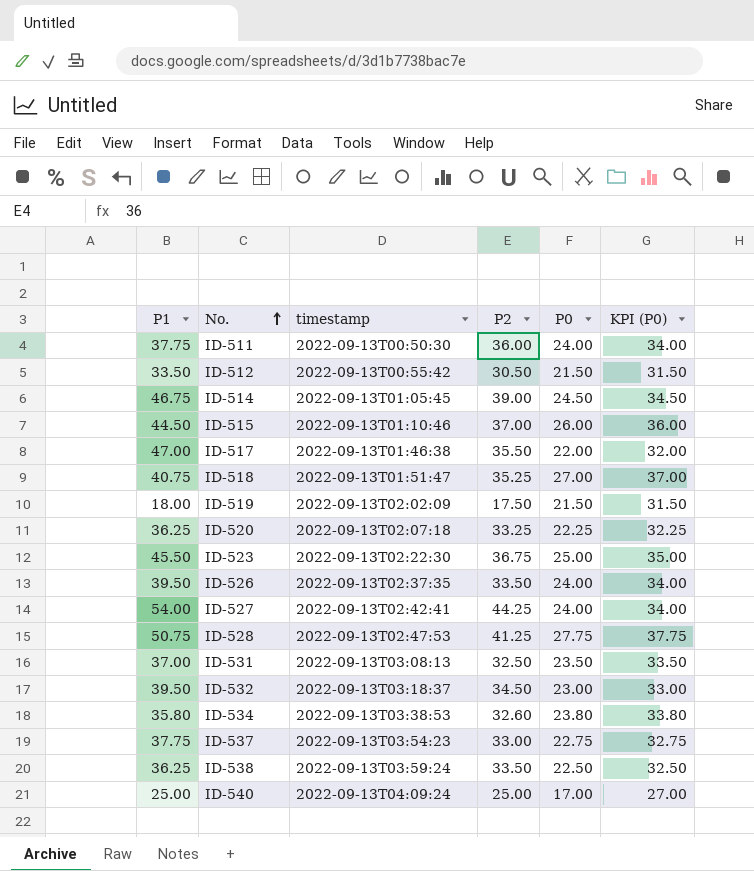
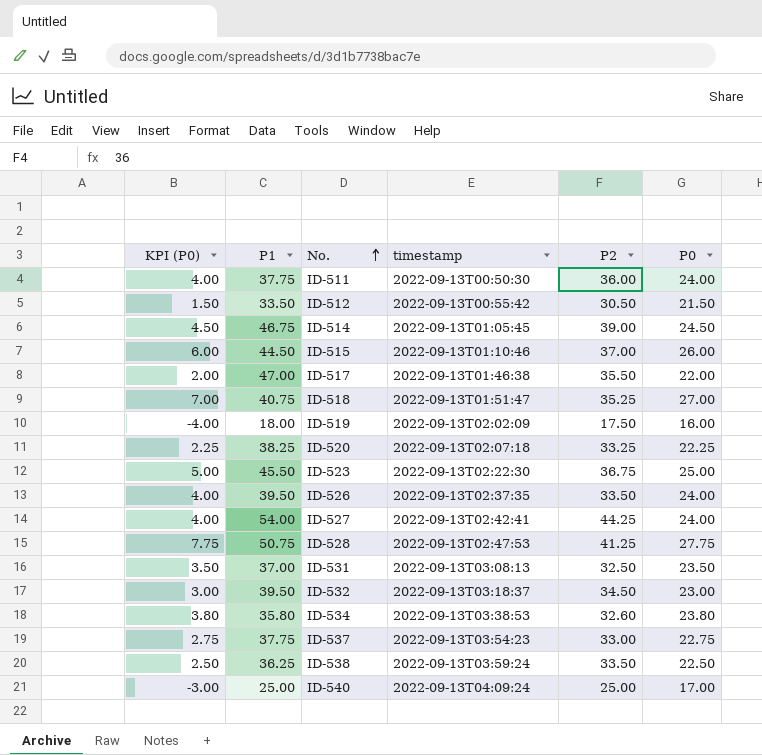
column KPI (P0) | formula: [P0] + 10 -> [P0] - 20
column KPI (P0) | position: 6 -> 1
ID-519 | P0: 21.50 -> 16.00
ID-520 | P1: 36.25 -> 38.25

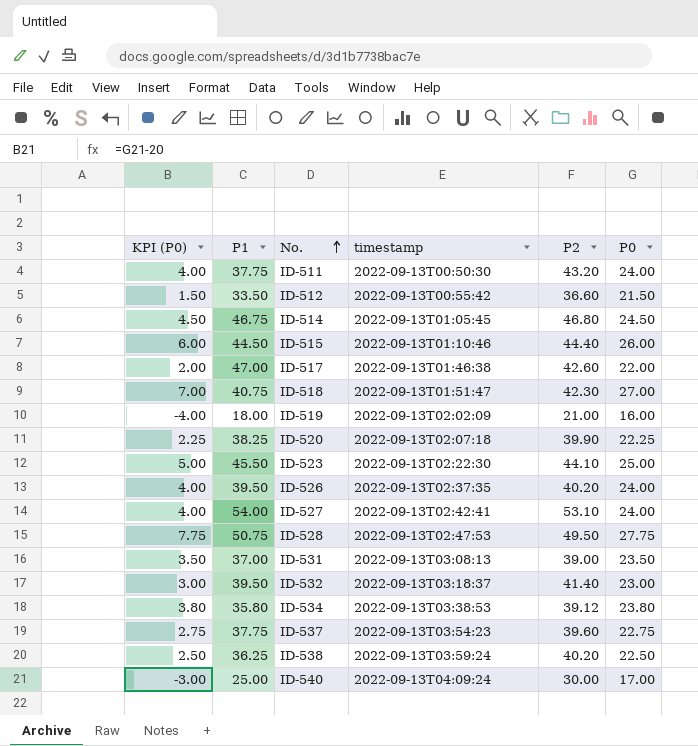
ID-511 | P2: 36.00 -> 43.20
ID-512 | P2: 30.50 -> 36.60
ID-514 | P2: 39.00 -> 46.80
ID-515 | P2: 37.00 -> 44.40
ID-517 | P2: 35.50 -> 42.60
ID-518 | P2: 35.25 -> 42.30
ID-519 | P2: 17.50 -> 21.00
ID-520 | P2: 33.25 -> 39.90
ID-523 | P2: 36.75 -> 44.10
ID-526 | P2: 33.50 -> 40.20
ID-527 | P2: 44.25 -> 53.10
ID-528 | P2: 41.25 -> 49.50
ID-531 | P2: 32.50 -> 39.00
ID-532 | P2: 34.50 -> 41.40
ID-534 | P2: 32.60 -> 39.12
ID-537 | P2: 33.00 -> 39.60
ID-538 | P2: 33.50 -> 40.20
ID-540 | P2: 25.00 -> 30.00

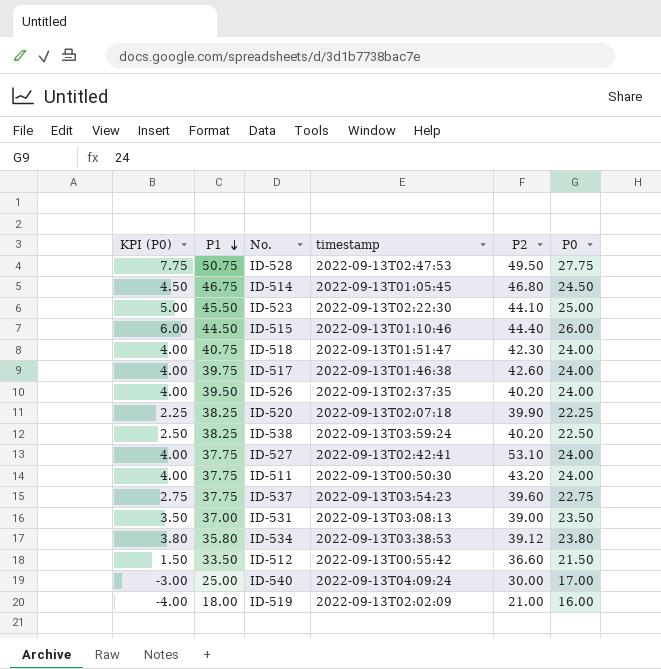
row order: No. ascending -> P1 descending
row ID-532: 3.00 | 39.50 | 2022-09-13T03:18:37 | 41.40 | 23.00 -> none
ID-518 | KPI (P0): 7.00 -> 4.00
ID-518 | P0: 27.00 -> 24.00
ID-517 | KPI (P0): 2.00 -> 4.00
ID-517 | P1: 47.00 -> 39.75
ID-517 | P0: 22.00 -> 24.00
ID-538 | P1: 36.25 -> 38.25
ID-527 | P1: 54.00 -> 37.75

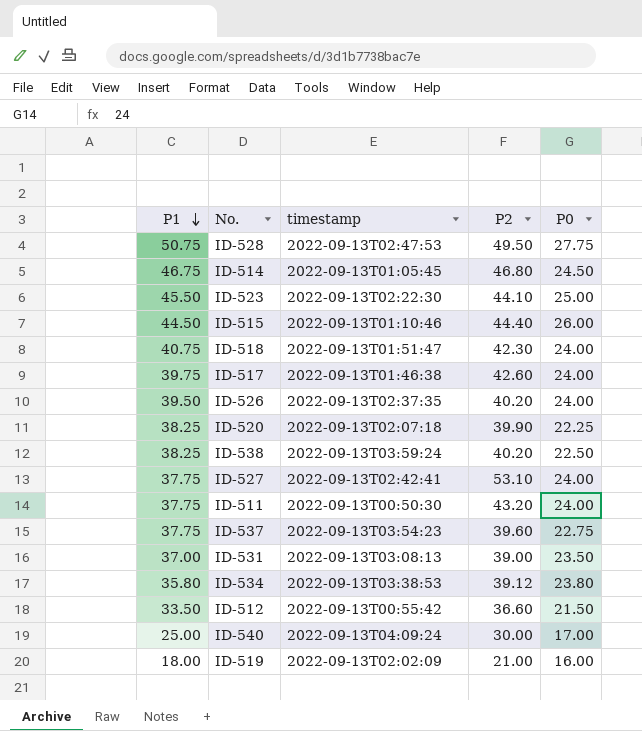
column KPI (P0) | formula: [P0] - 20 -> none

